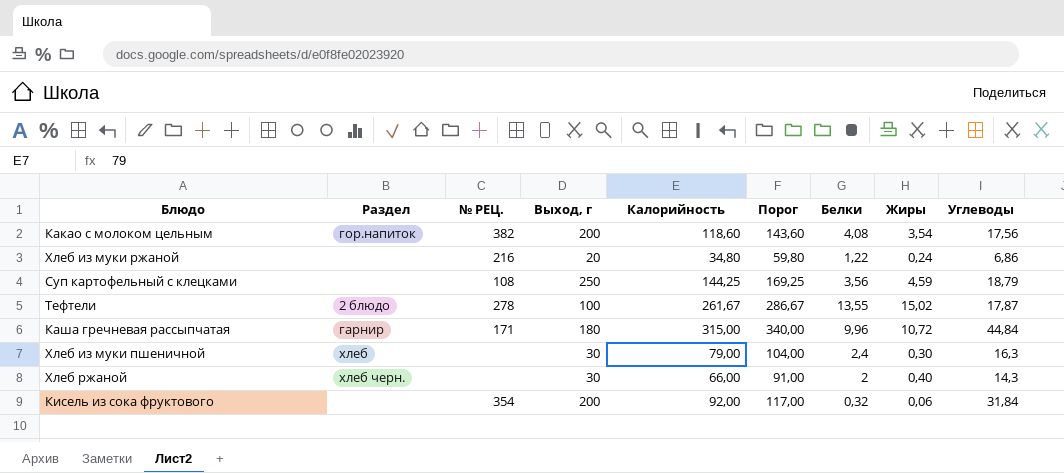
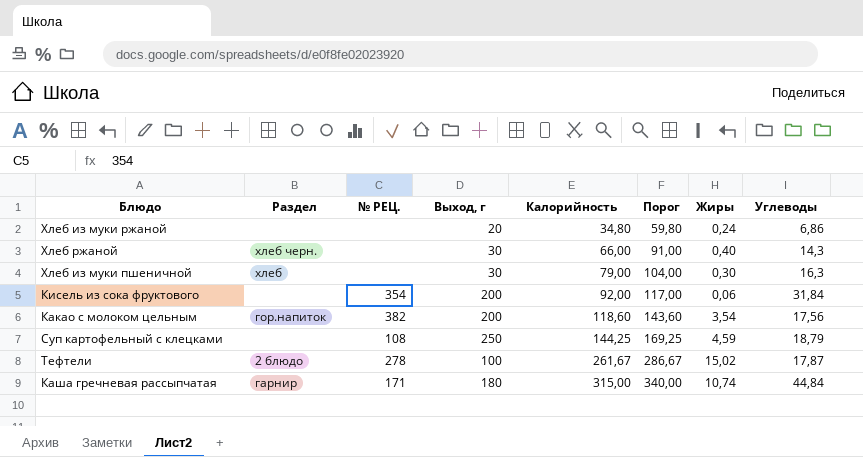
row order: none -> Калорийность ascending
column Белки | position: 7 -> none
Хлеб из муки ржаной | № РЕЦ.: 216 -> none
Каша гречневая рассыпчатая | Жиры: 10,72 -> 10,74

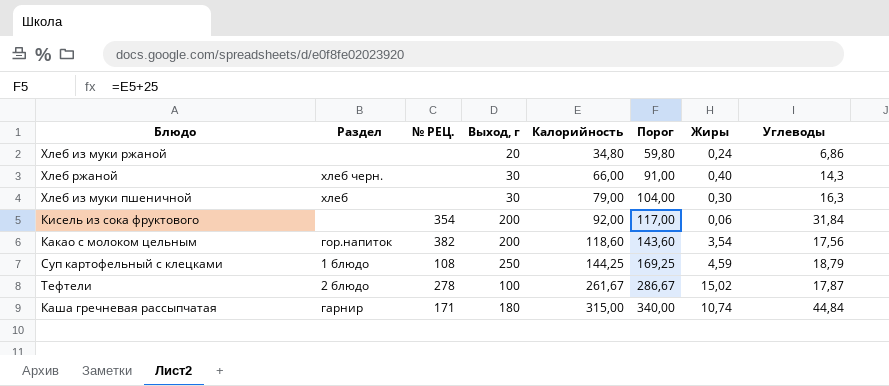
Суп картофельный с клецками | Раздел: none -> 1 блюдо

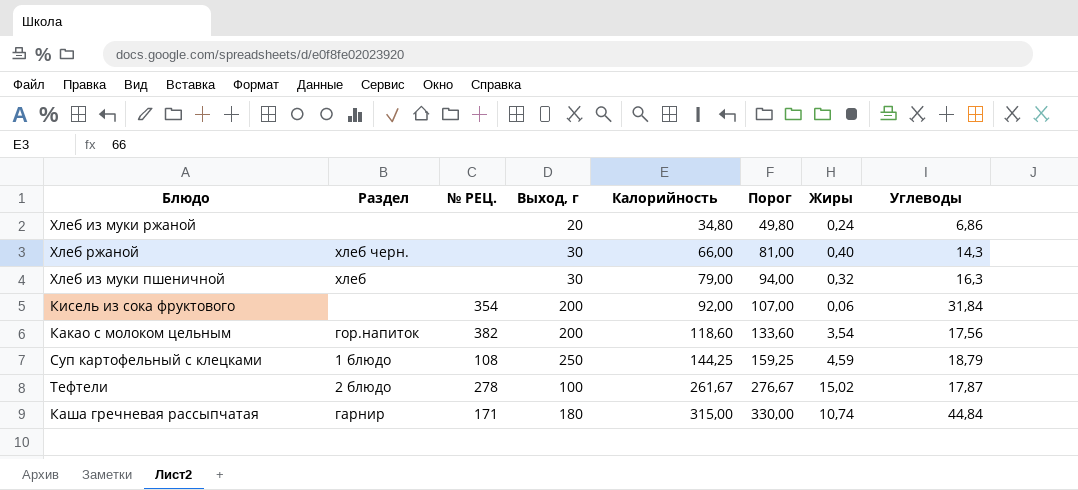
column Порог | formula: [Калорийность] + 25 -> [Калорийность] + 15
Хлеб из муки пшеничной | Жиры: 0,30 -> 0,32

